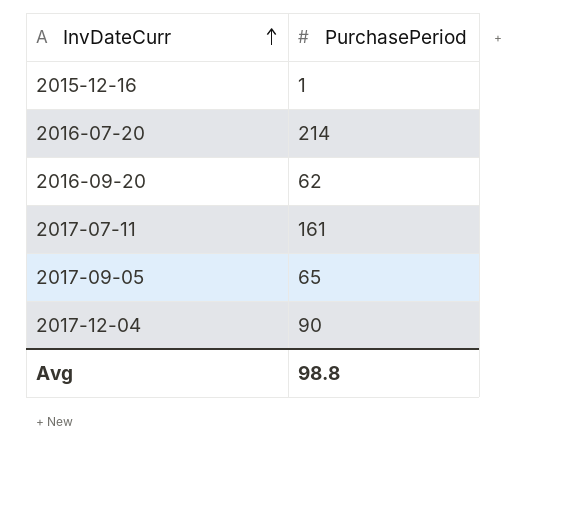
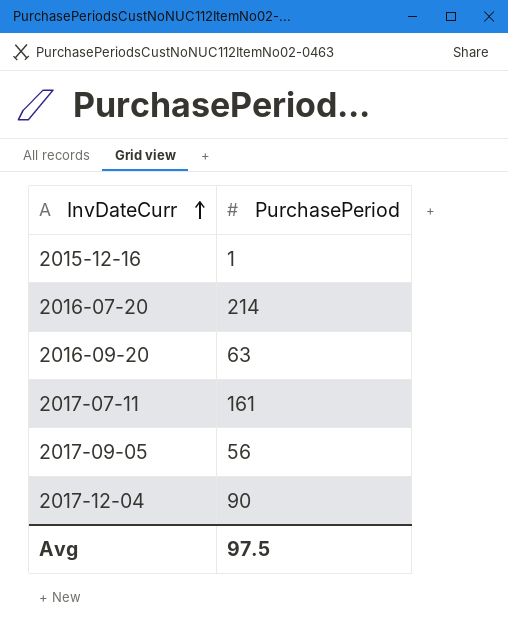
2016-09-20 | PurchasePeriod: 62 -> 63
2017-09-05 | PurchasePeriod: 65 -> 56
Avg | PurchasePeriod: 98.8 -> 97.5

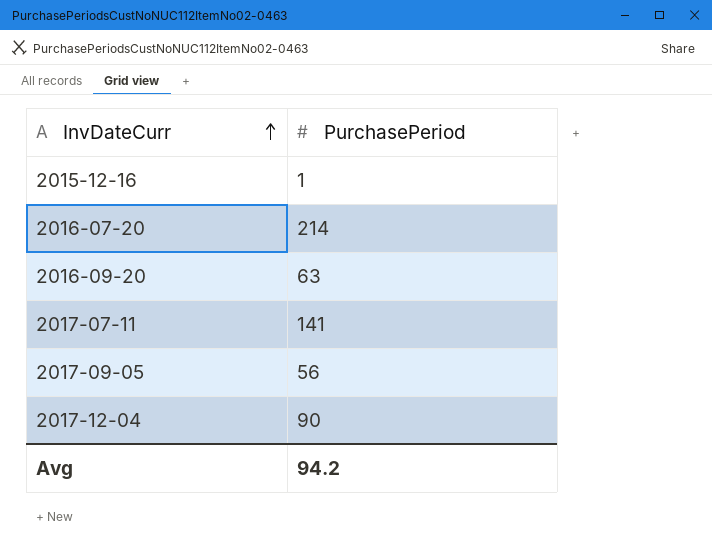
2017-07-11 | PurchasePeriod: 161 -> 141
Avg | PurchasePeriod: 97.5 -> 94.2

